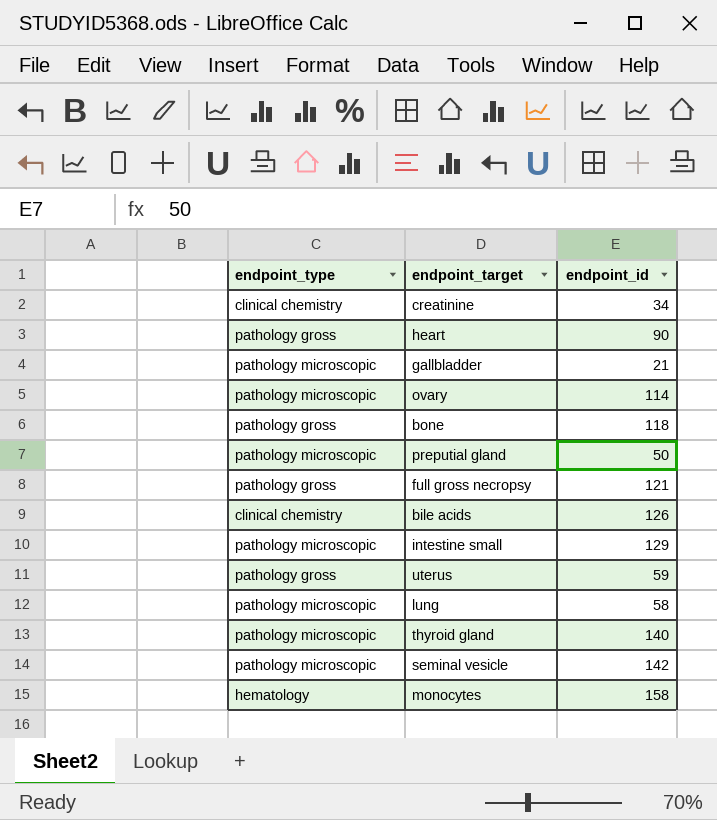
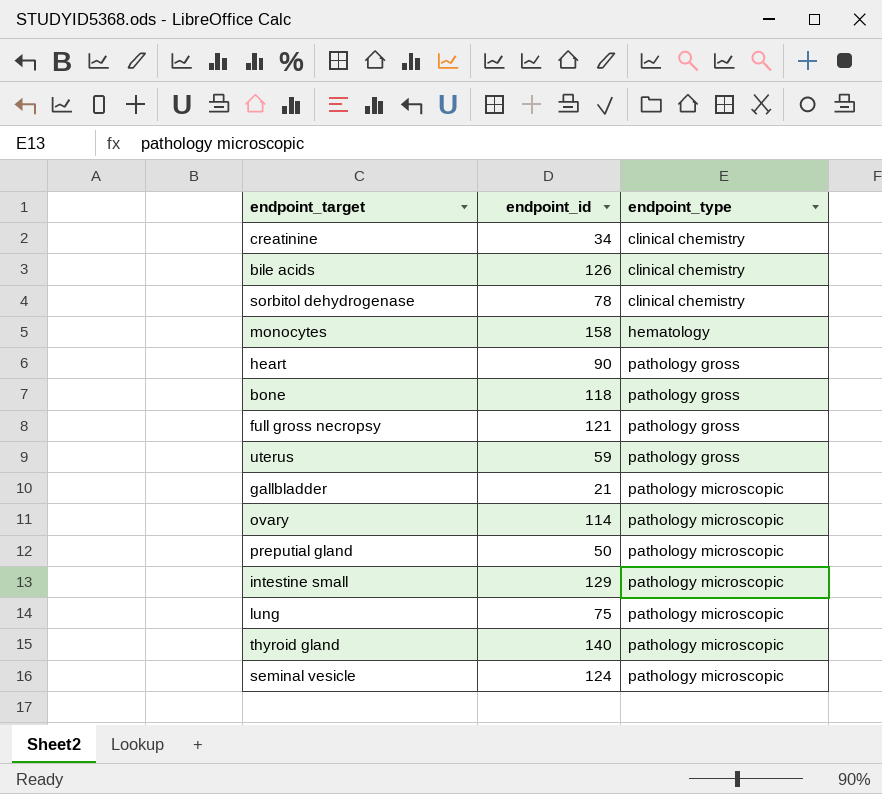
row order: none -> endpoint_type ascending
column endpoint_type | position: 1 -> 3
row sorbitol dehydrogenase: none -> 78 | clinical chemistry
lung | endpoint_id: 58 -> 75
seminal vesicle | endpoint_id: 142 -> 124

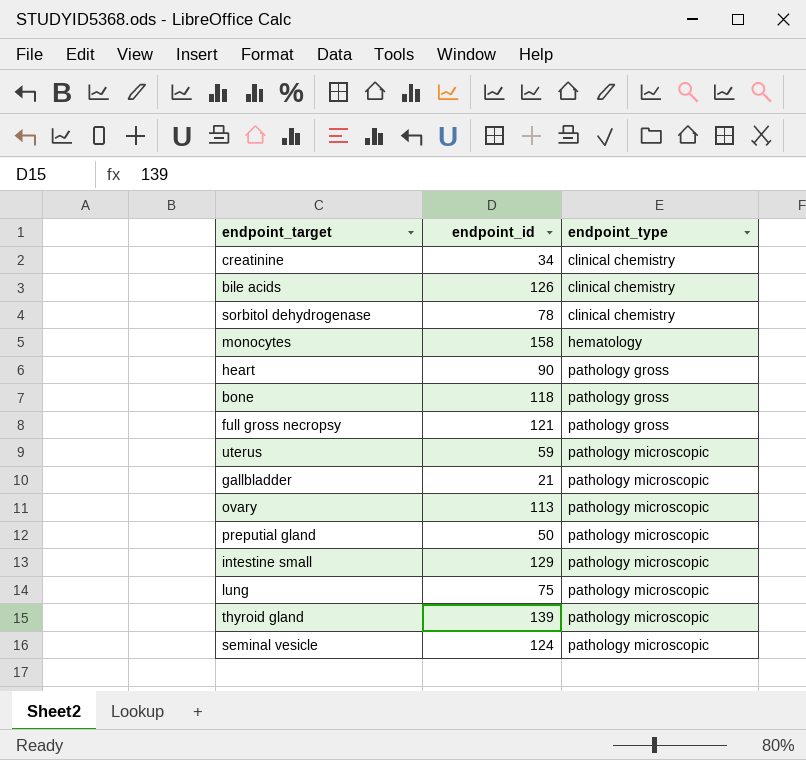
uterus | endpoint_type: pathology gross -> pathology microscopic
ovary | endpoint_id: 114 -> 113
thyroid gland | endpoint_id: 140 -> 139

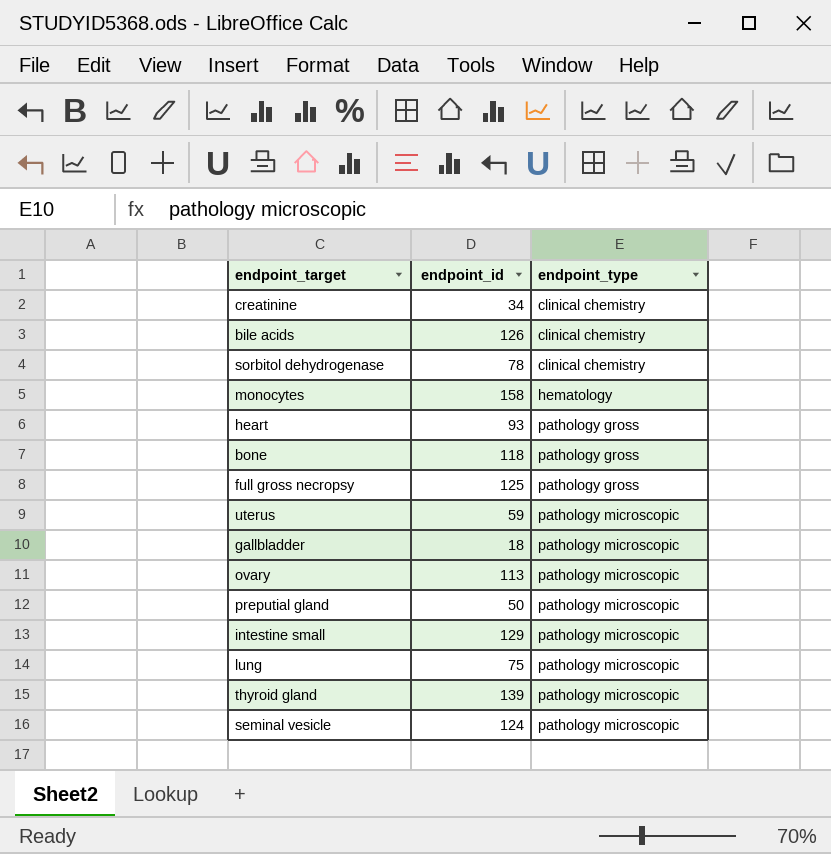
heart | endpoint_id: 90 -> 93
full gross necropsy | endpoint_id: 121 -> 125
gallbladder | endpoint_id: 21 -> 18

